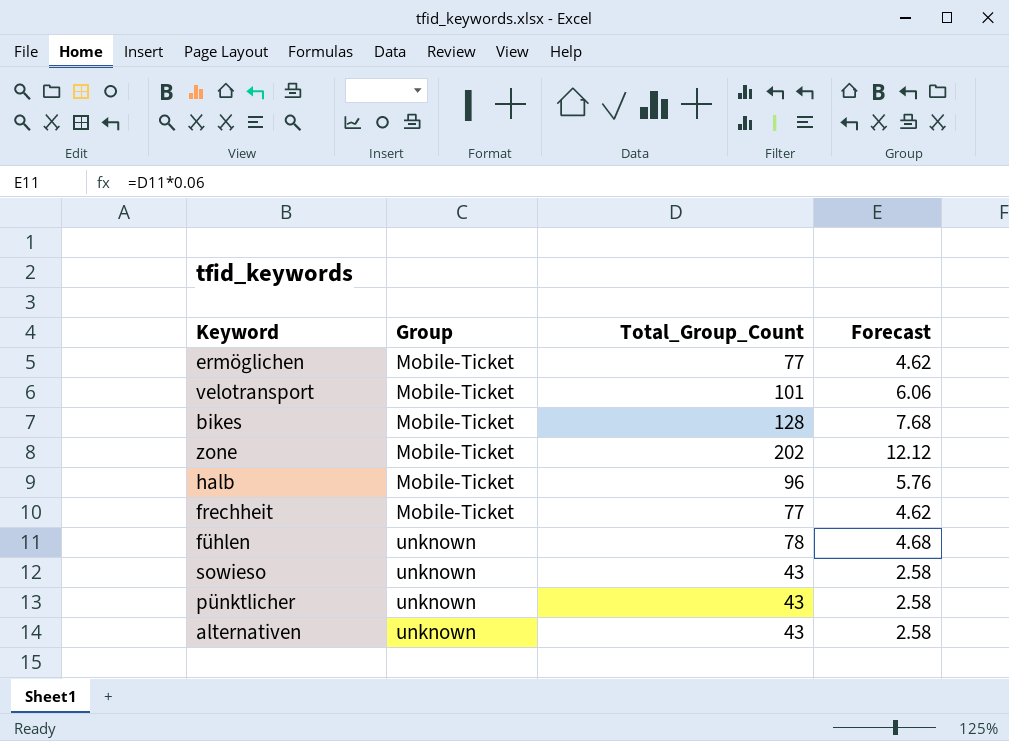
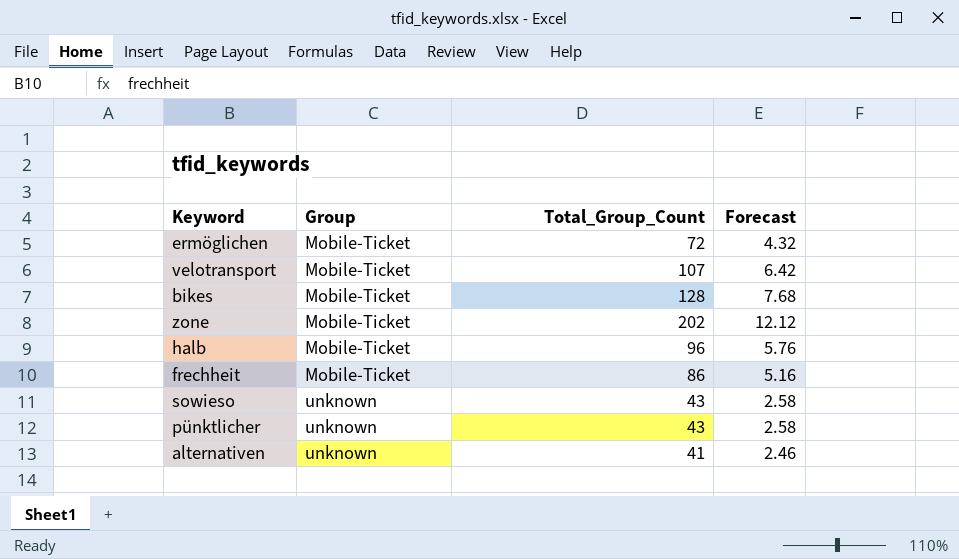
row fühlen: unknown | 78 | 4.68 -> none
ermöglichen | Total_Group_Count: 77 -> 72
ermöglichen | Forecast: 4.62 -> 4.32
velotransport | Total_Group_Count: 101 -> 107
velotransport | Forecast: 6.06 -> 6.42
frechheit | Total_Group_Count: 77 -> 86
frechheit | Forecast: 4.62 -> 5.16
alternativen | Total_Group_Count: 43 -> 41
alternativen | Forecast: 2.58 -> 2.46

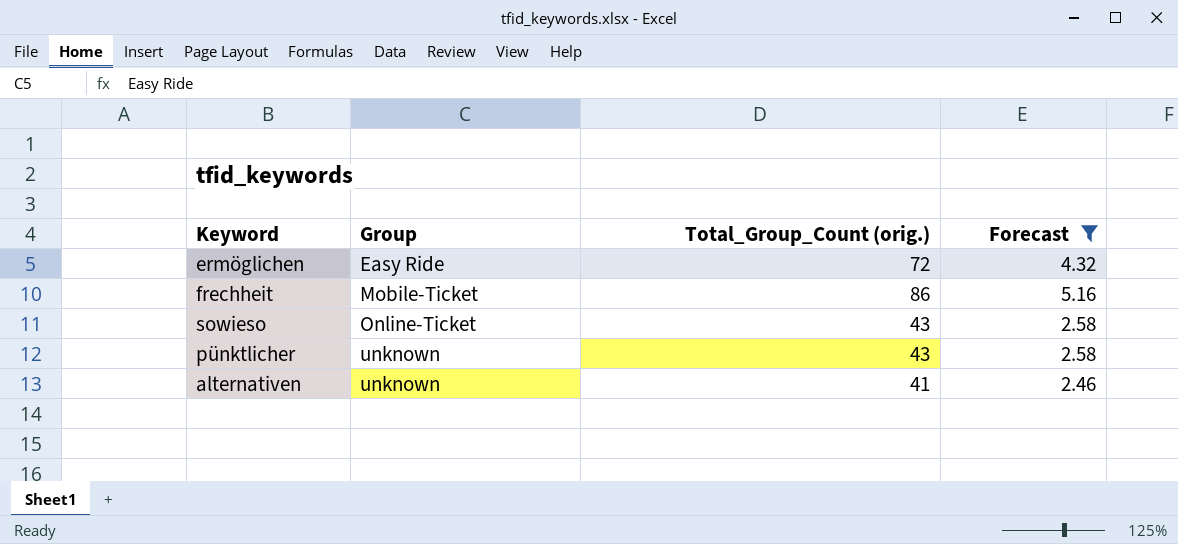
filter: none -> Forecast <= 5.16
column name: Total_Group_Count -> Total_Group_Count (orig.)
ermöglichen | Group: Mobile-Ticket -> Easy Ride
sowieso | Group: unknown -> Online-Ticket

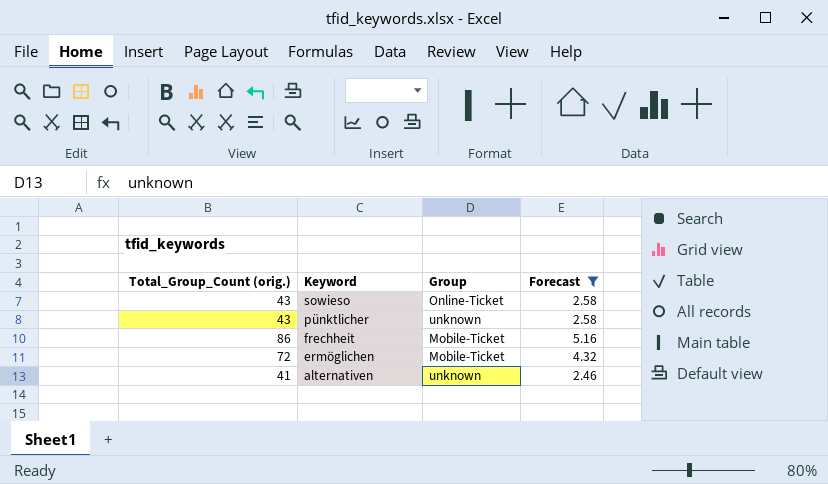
row order: Group ascending -> Keyword descending
column Total_Group_Count (orig.) | position: 3 -> 1
ermöglichen | Group: Easy Ride -> Mobile-Ticket

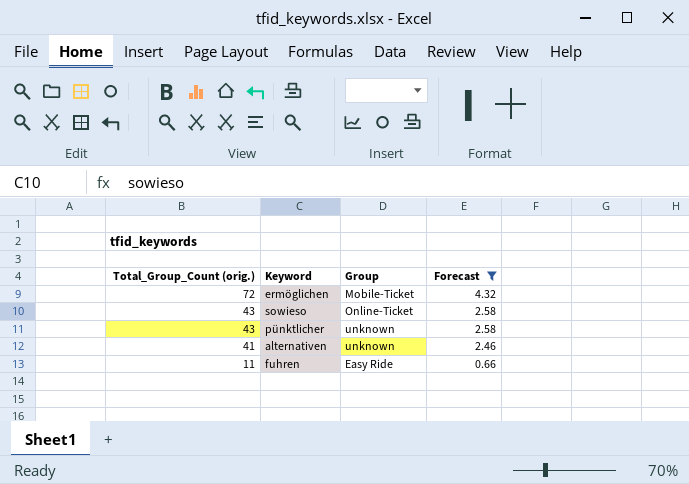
row order: Keyword descending -> Total_Group_Count (orig.) descending
row frechheit: 86 | Mobile-Ticket | 5.16 -> none
row fuhren: none -> 11 | Easy Ride | 0.66

